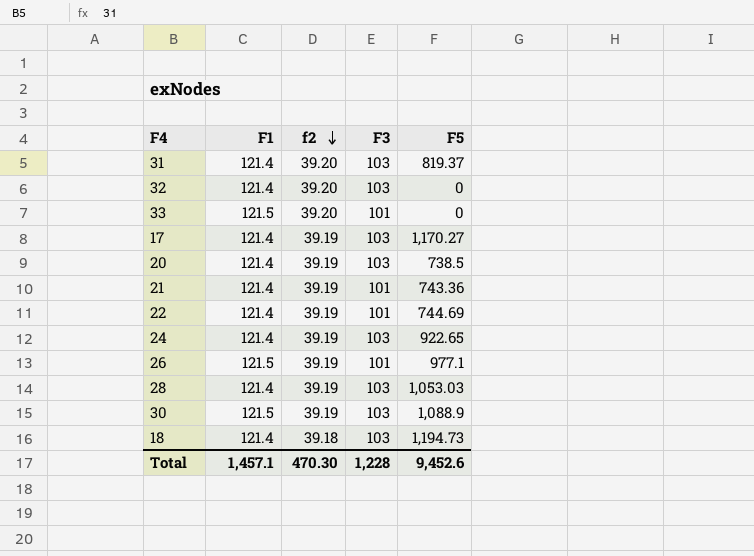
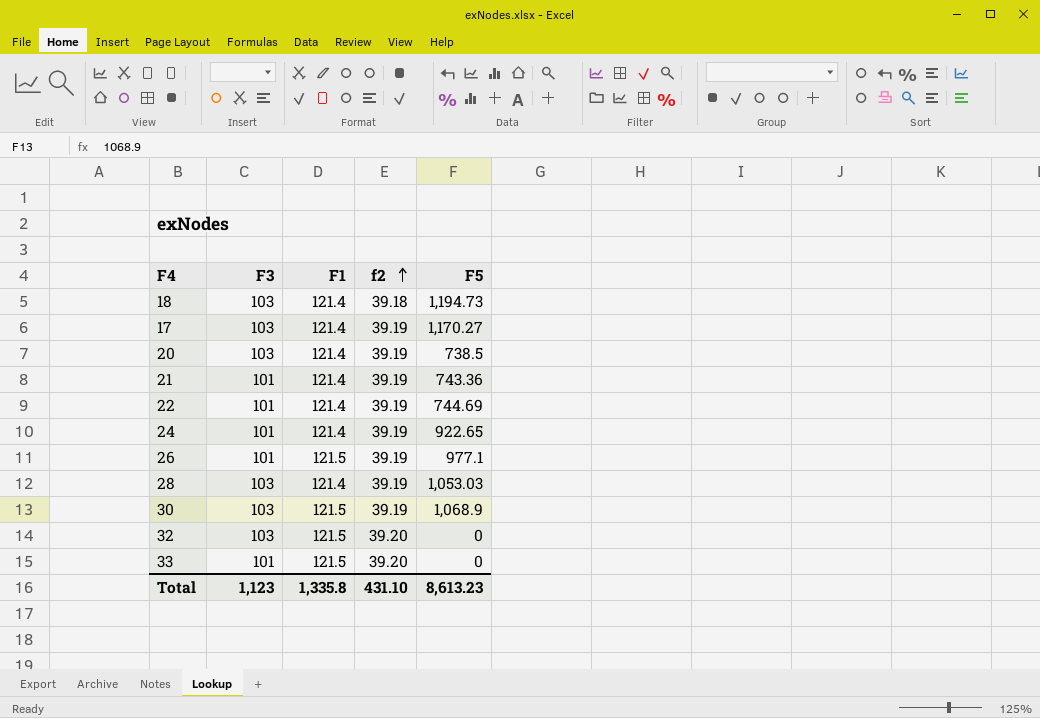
row order: f2 descending -> f2 ascending
column F3 | position: 4 -> 2
row 31: 121.4 | 39.20 | 103 | 819.37 -> none
24 | F3: 103 -> 101
30 | F5: 1,088.9 -> 1,068.9
32 | F1: 121.4 -> 121.5
Total | F3: 1,228 -> 1,123
Total | F1: 1,457.1 -> 1,335.8
Total | f2: 470.30 -> 431.10
Total | F5: 9,452.6 -> 8,613.23

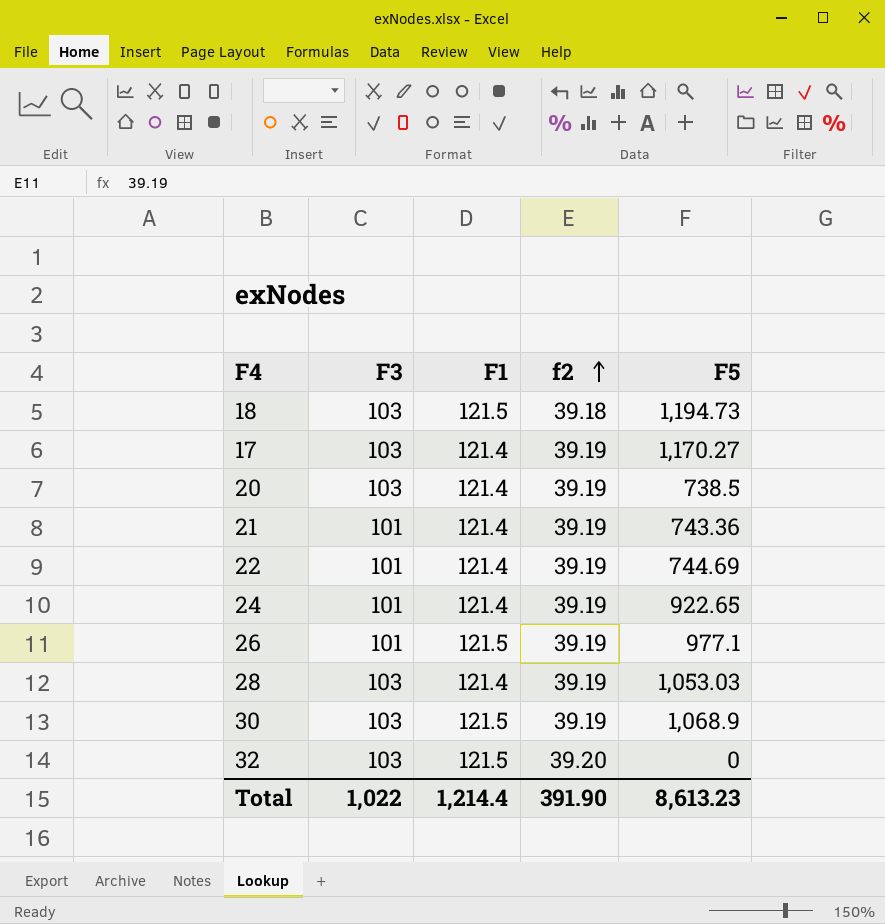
row 33: 101 | 121.5 | 39.20 | 0 -> none
18 | F1: 121.4 -> 121.5
Total | F3: 1,123 -> 1,022
Total | F1: 1,335.8 -> 1,214.4
Total | f2: 431.10 -> 391.90

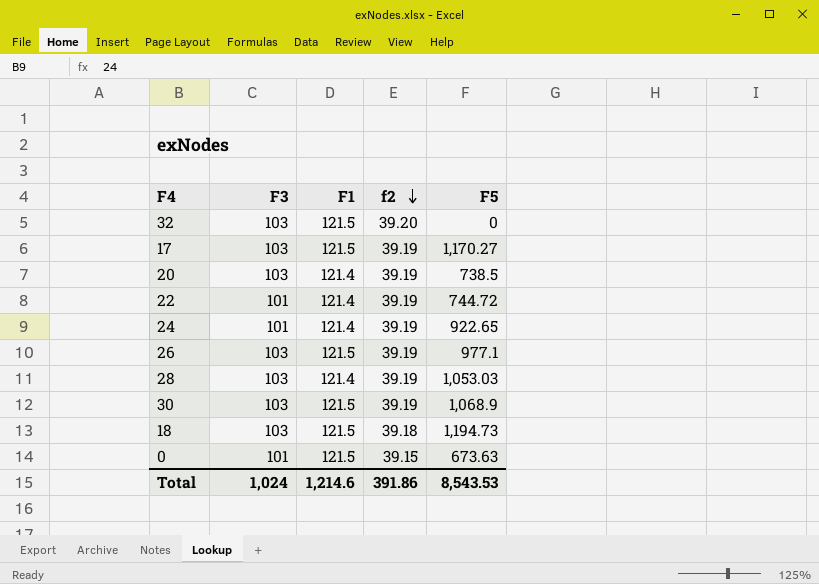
row order: f2 ascending -> f2 descending
row 21: 101 | 121.4 | 39.19 | 743.36 -> none
17 | F1: 121.4 -> 121.5
22 | F5: 744.69 -> 744.72
26 | F3: 101 -> 103
row 0: none -> 101 | 121.5 | 39.15 | 673.63
Total | F3: 1,022 -> 1,024
Total | F1: 1,214.4 -> 1,214.6
Total | f2: 391.90 -> 391.86
Total | F5: 8,613.23 -> 8,543.53

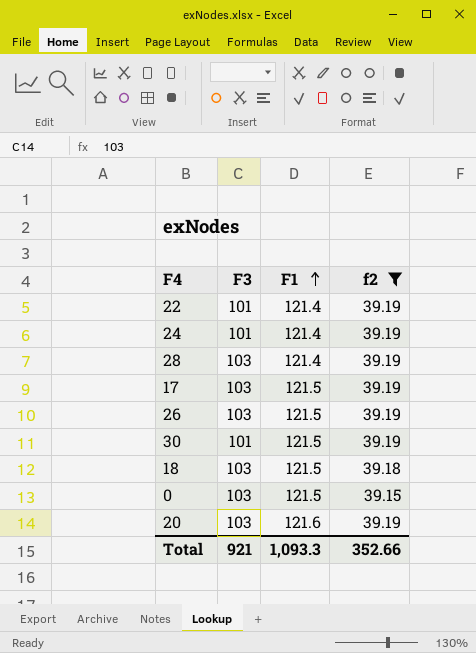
filter: none -> f2 != 39.20
row order: f2 descending -> F1 ascending
column F5 | position: 5 -> none
30 | F3: 103 -> 101
0 | F3: 101 -> 103
20 | F1: 121.4 -> 121.6
Total | F3: 1,024 -> 921
Total | F1: 1,214.6 -> 1,093.3
Total | f2: 391.86 -> 352.66

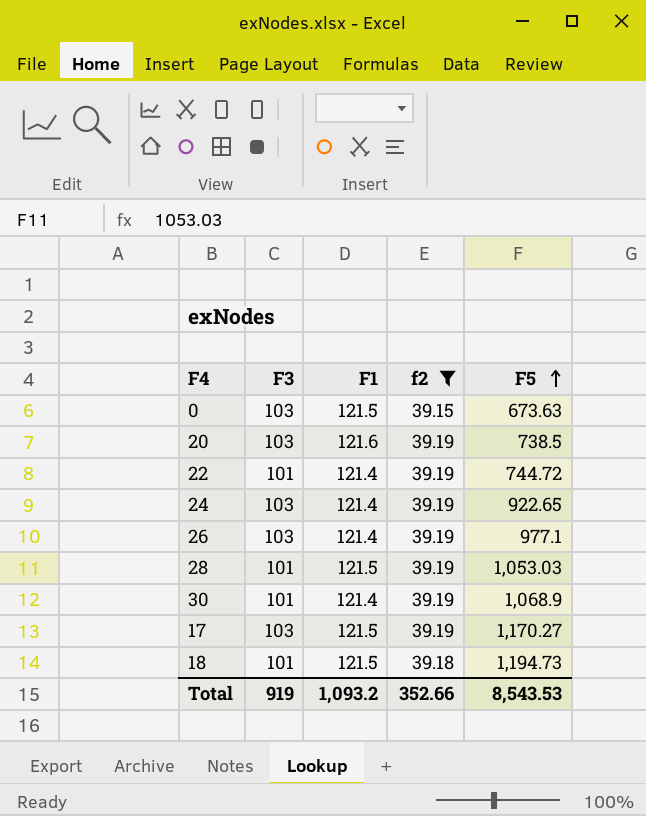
row order: F1 ascending -> F5 ascending
column F5 | position: none -> 5
24 | F3: 101 -> 103
26 | F1: 121.5 -> 121.4
28 | F3: 103 -> 101
28 | F1: 121.4 -> 121.5
30 | F1: 121.5 -> 121.4
18 | F3: 103 -> 101
Total | F3: 921 -> 919
Total | F1: 1,093.3 -> 1,093.2

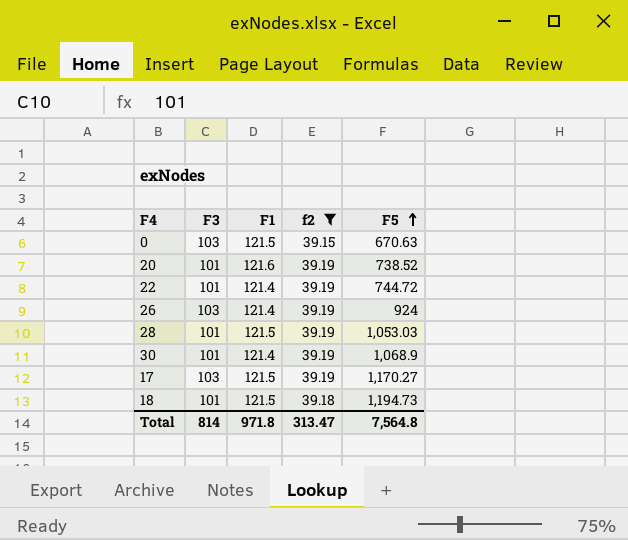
row 24: 103 | 121.4 | 39.19 | 922.65 -> none
0 | F5: 673.63 -> 670.63
20 | F3: 103 -> 101
20 | F5: 738.5 -> 738.52
26 | F5: 977.1 -> 924
Total | F3: 919 -> 814
Total | F1: 1,093.2 -> 971.8
Total | f2: 352.66 -> 313.47
Total | F5: 8,543.53 -> 7,564.8

